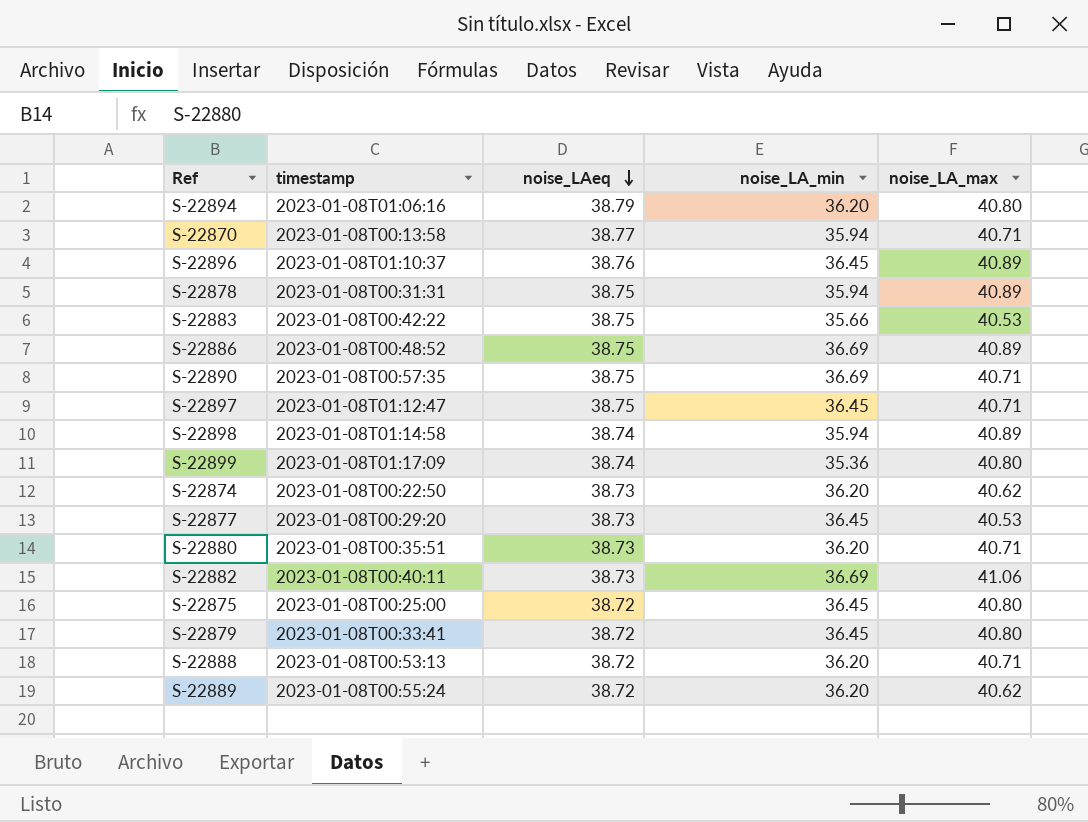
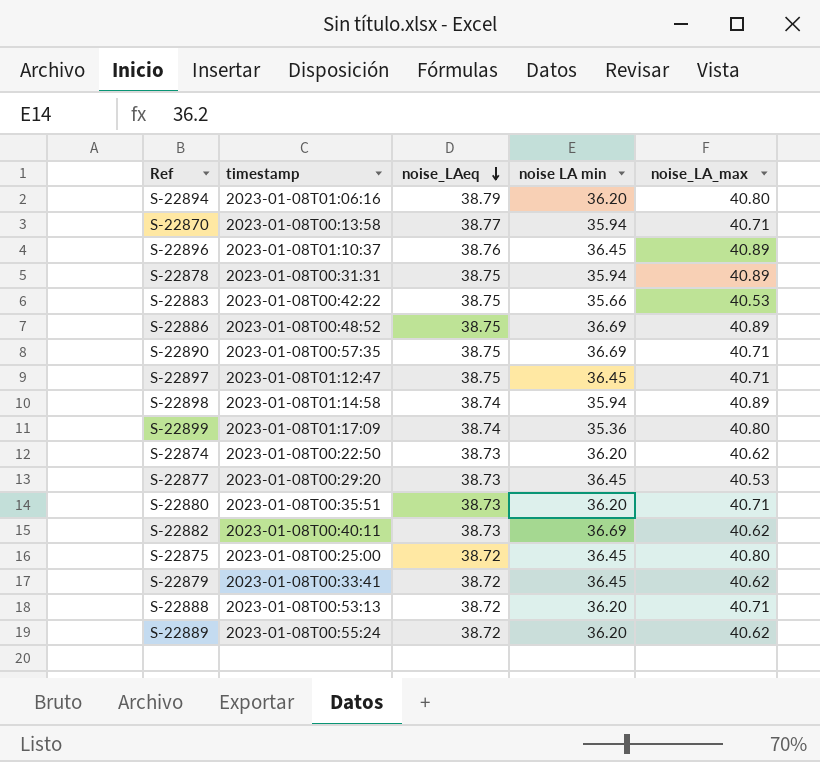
column name: noise_LA_min -> noise LA min
S-22882 | noise_LA_max: 41.06 -> 40.62
S-22879 | noise_LA_max: 40.80 -> 40.62

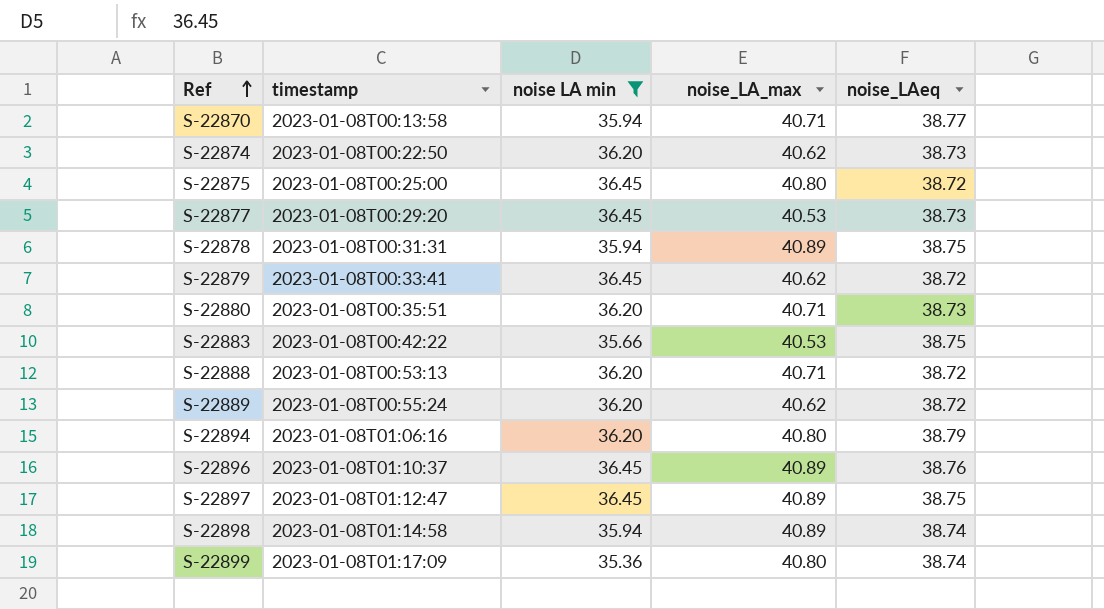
filter: none -> noise LA min != 36.69
row order: noise_LAeq descending -> Ref ascending
column noise_LAeq | position: 3 -> 5
S-22897 | noise_LA_max: 40.71 -> 40.89

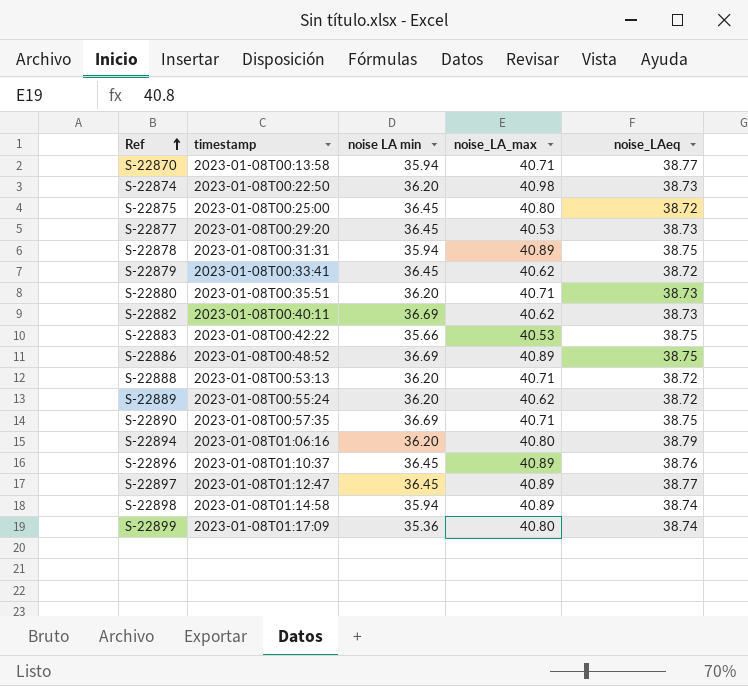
filter: noise LA min != 36.69 -> none
S-22874 | noise_LA_max: 40.62 -> 40.98
S-22897 | noise_LAeq: 38.75 -> 38.77

